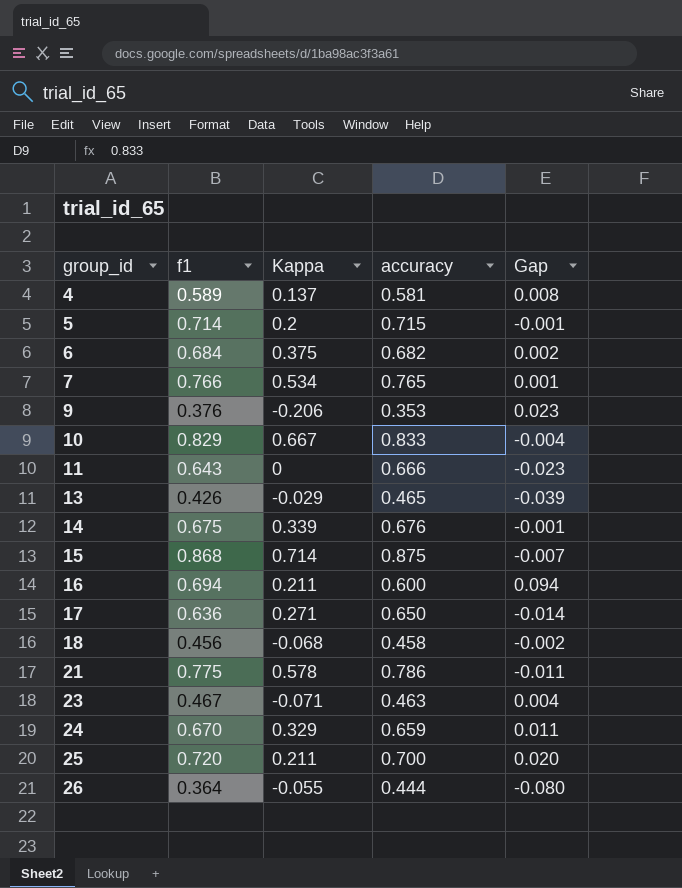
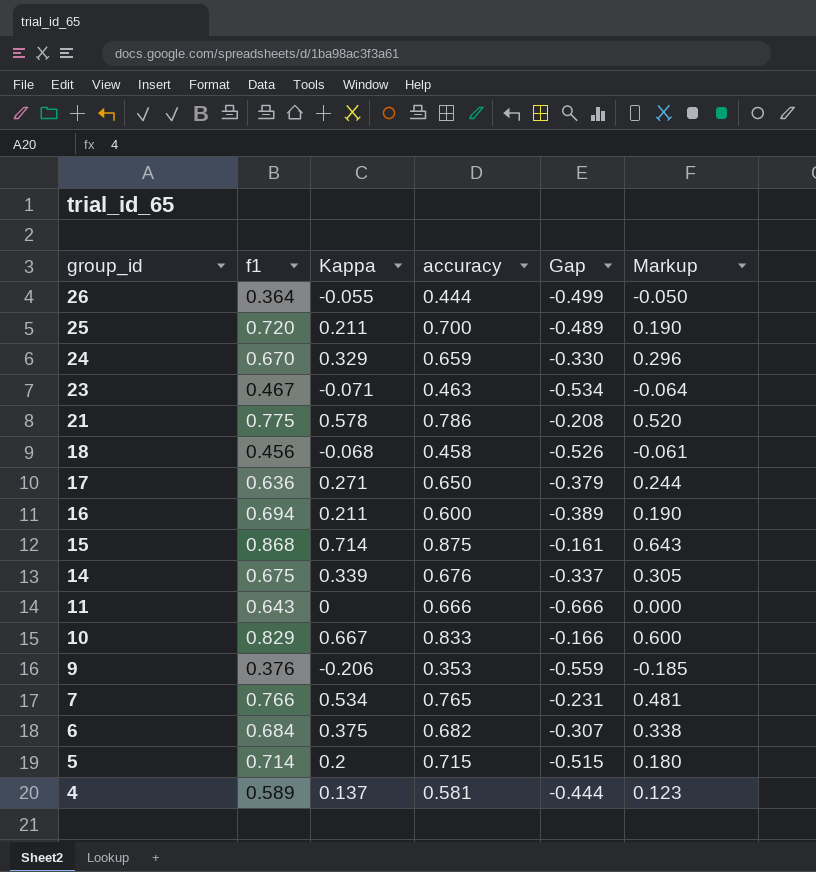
row order: group_id ascending -> group_id descending
column Gap | formula: [f1] - [accuracy] -> [Kappa] - [accuracy]
column Markup | formula: none -> [Kappa] * 0.9
row 13: 0.426 | -0.029 | 0.465 | -0.039 -> none

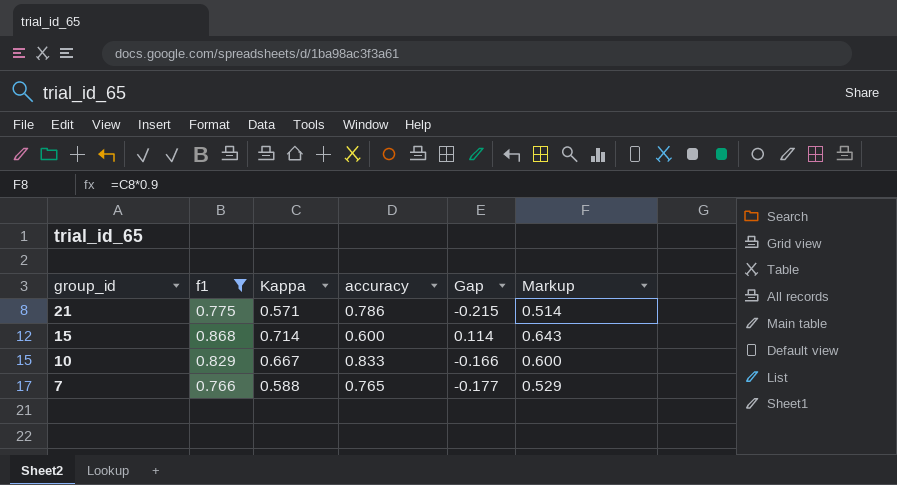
filter: none -> f1 >= 0.766
21 | Kappa: 0.578 -> 0.571
21 | Gap: -0.208 -> -0.215
21 | Markup: 0.520 -> 0.514
15 | accuracy: 0.875 -> 0.600
15 | Gap: -0.161 -> 0.114
7 | Kappa: 0.534 -> 0.588
7 | Gap: -0.231 -> -0.177
7 | Markup: 0.481 -> 0.529

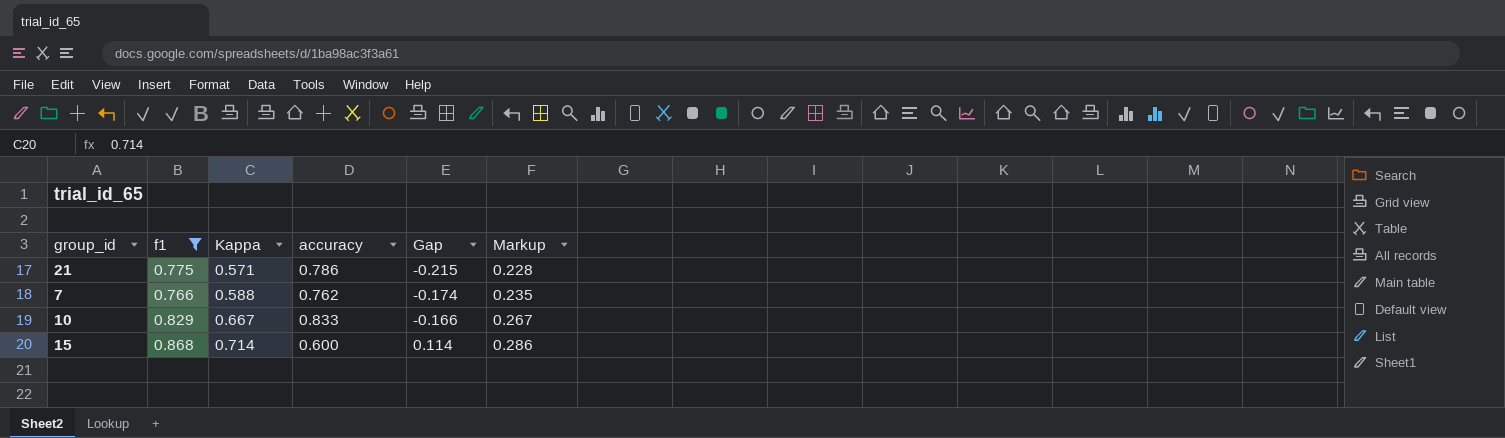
row order: group_id descending -> Kappa ascending
column Markup | formula: [Kappa] * 0.9 -> [Kappa] * 0.4
7 | accuracy: 0.765 -> 0.762
7 | Gap: -0.177 -> -0.174

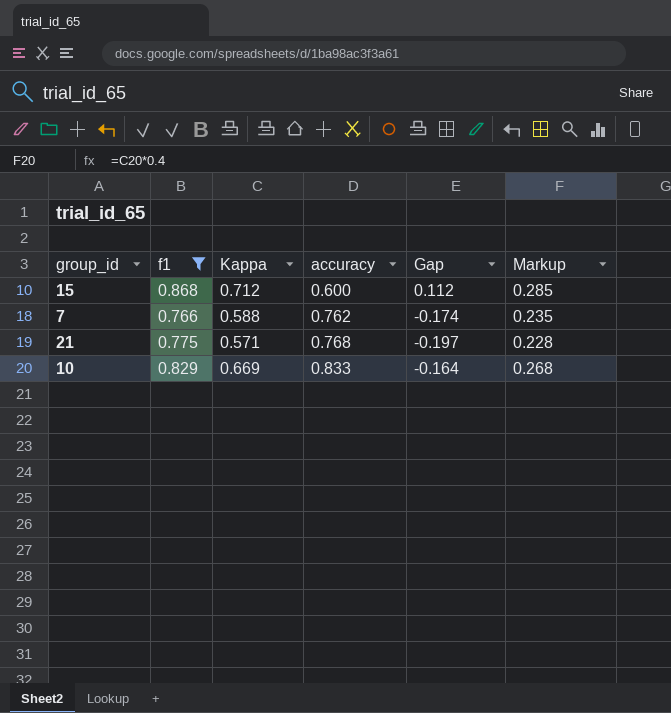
row order: Kappa ascending -> accuracy ascending
15 | Kappa: 0.714 -> 0.712
15 | Gap: 0.114 -> 0.112
15 | Markup: 0.286 -> 0.285
21 | accuracy: 0.786 -> 0.768
21 | Gap: -0.215 -> -0.197
10 | Kappa: 0.667 -> 0.669
10 | Gap: -0.166 -> -0.164
10 | Markup: 0.267 -> 0.268

